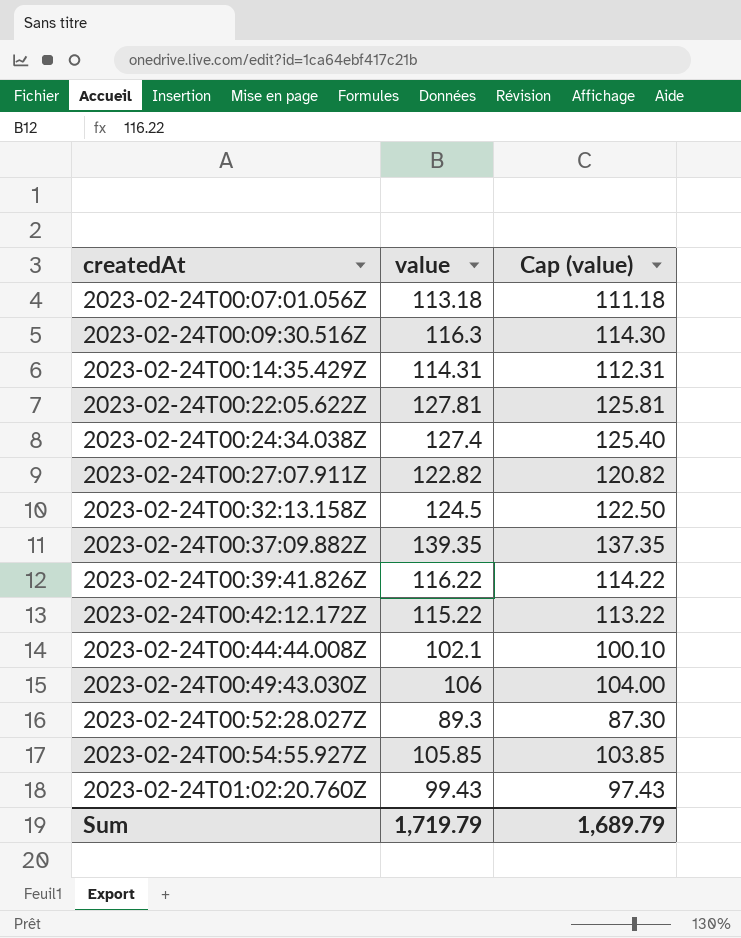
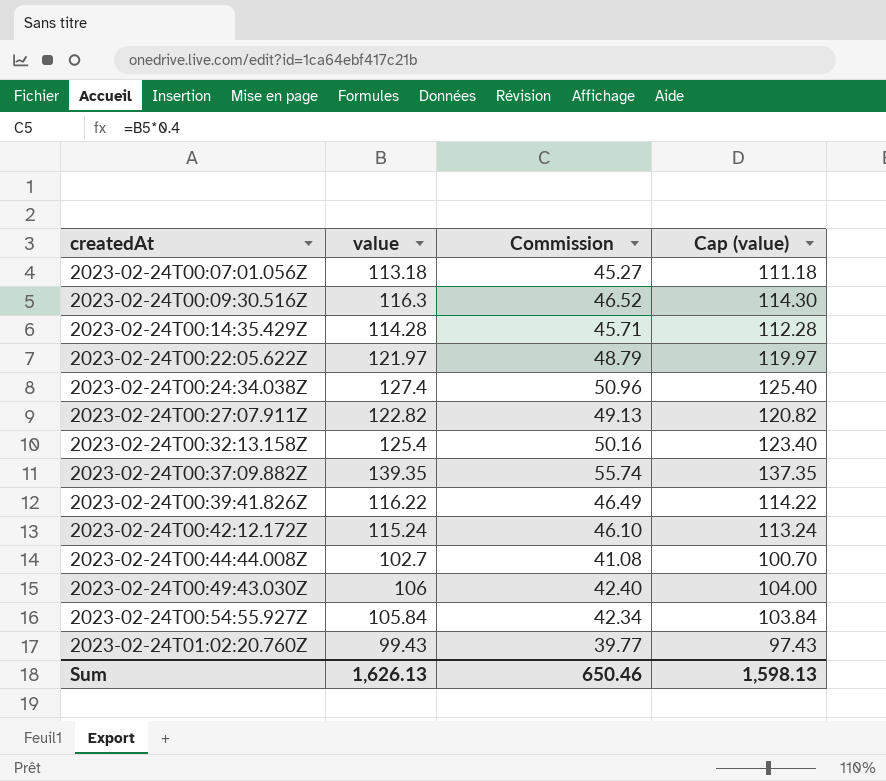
column Commission | formula: none -> [value] * 0.4
row 2023-02-24T00:52:28.027Z: 89.3 | 87.30 -> none
2023-02-24T00:14:35.429Z | value: 114.31 -> 114.28
2023-02-24T00:14:35.429Z | Cap (value): 112.31 -> 112.28
2023-02-24T00:22:05.622Z | value: 127.81 -> 121.97
2023-02-24T00:22:05.622Z | Cap (value): 125.81 -> 119.97
2023-02-24T00:32:13.158Z | value: 124.5 -> 125.4
2023-02-24T00:32:13.158Z | Cap (value): 122.50 -> 123.40
2023-02-24T00:42:12.172Z | value: 115.22 -> 115.24
2023-02-24T00:42:12.172Z | Cap (value): 113.22 -> 113.24
2023-02-24T00:44:44.008Z | value: 102.1 -> 102.7
2023-02-24T00:44:44.008Z | Cap (value): 100.10 -> 100.70
2023-02-24T00:54:55.927Z | value: 105.85 -> 105.84
2023-02-24T00:54:55.927Z | Cap (value): 103.85 -> 103.84
Sum | value: 1,719.79 -> 1,626.13
Sum | Cap (value): 1,689.79 -> 1,598.13

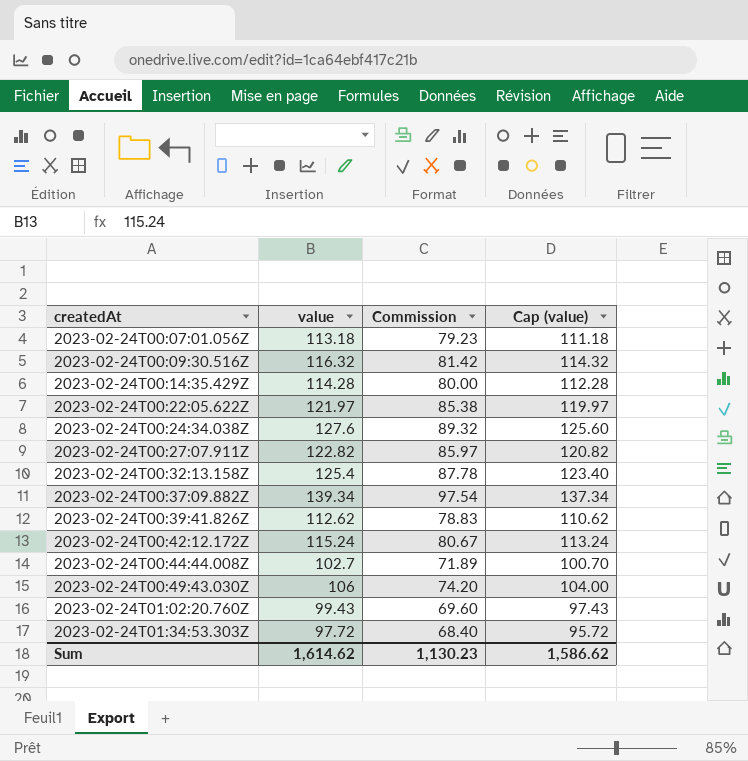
column Commission | formula: [value] * 0.4 -> [value] * 0.7
row 2023-02-24T00:54:55.927Z: 105.84 | 42.34 | 103.84 -> none
2023-02-24T00:09:30.516Z | value: 116.3 -> 116.32
2023-02-24T00:09:30.516Z | Cap (value): 114.30 -> 114.32
2023-02-24T00:24:34.038Z | value: 127.4 -> 127.6
2023-02-24T00:24:34.038Z | Cap (value): 125.40 -> 125.60
2023-02-24T00:37:09.882Z | value: 139.35 -> 139.34
2023-02-24T00:37:09.882Z | Cap (value): 137.35 -> 137.34
2023-02-24T00:39:41.826Z | value: 116.22 -> 112.62
2023-02-24T00:39:41.826Z | Cap (value): 114.22 -> 110.62
row 2023-02-24T01:34:53.303Z: none -> 97.72 | 68.40 | 95.72
Sum | value: 1,626.13 -> 1,614.62
Sum | Commission: 650.46 -> 1,130.23
Sum | Cap (value): 1,598.13 -> 1,586.62

